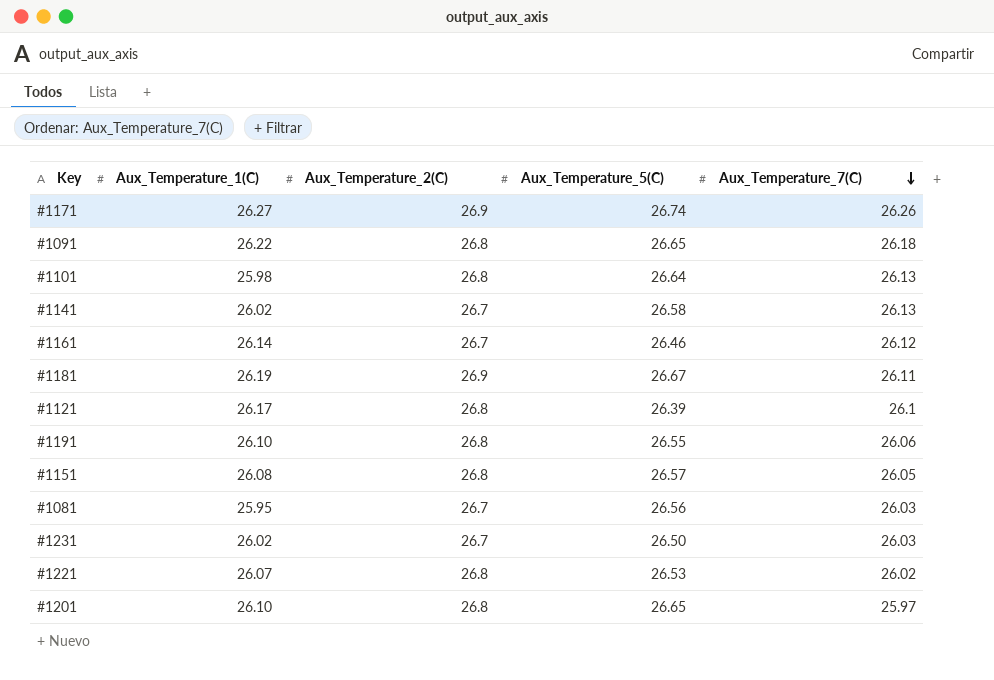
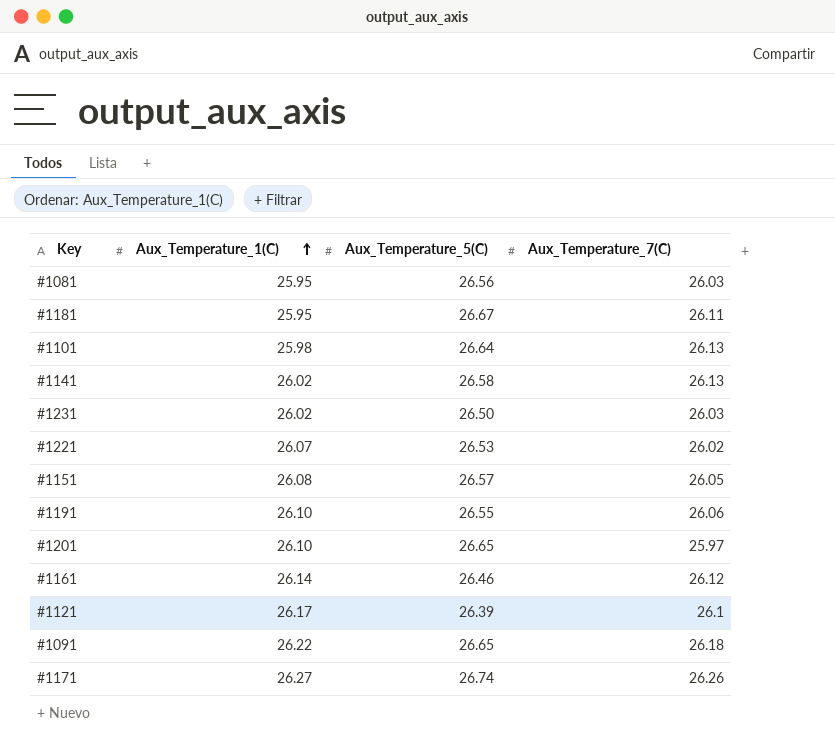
row order: Aux_Temperature_7(C) descending -> Aux_Temperature_1(C) ascending
column Aux_Temperature_2(C) | position: 3 -> none
#1181 | Aux_Temperature_1(C): 26.19 -> 25.95

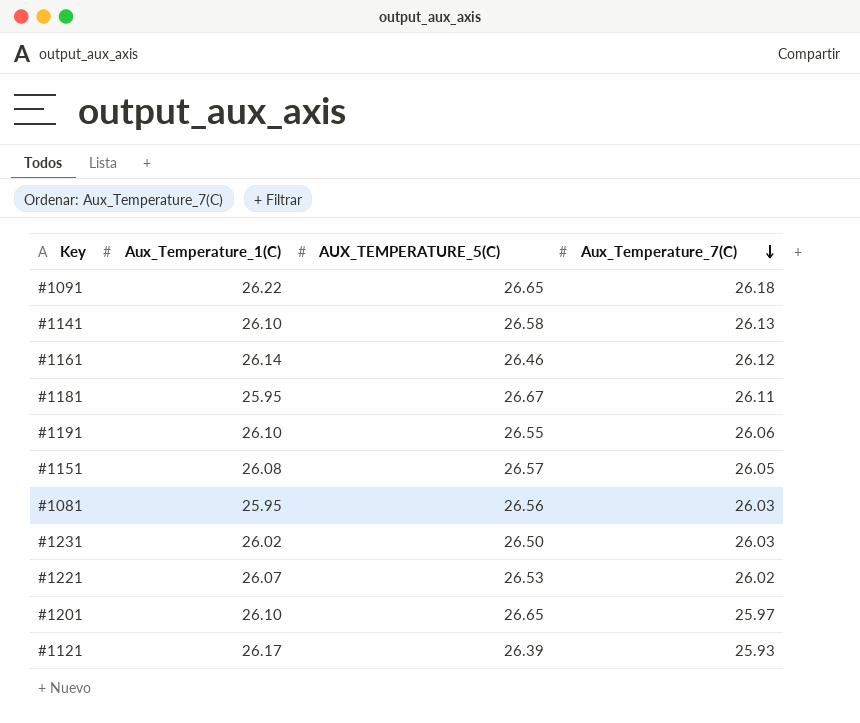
row order: Aux_Temperature_1(C) ascending -> Aux_Temperature_7(C) descending
column name: Aux_Temperature_5(C) -> AUX_TEMPERATURE_5(C)
row #1101: 25.98 | 26.64 | 26.13 -> none
row #1171: 26.27 | 26.74 | 26.26 -> none
#1141 | Aux_Temperature_1(C): 26.02 -> 26.10
#1121 | Aux_Temperature_7(C): 26.1 -> 25.93

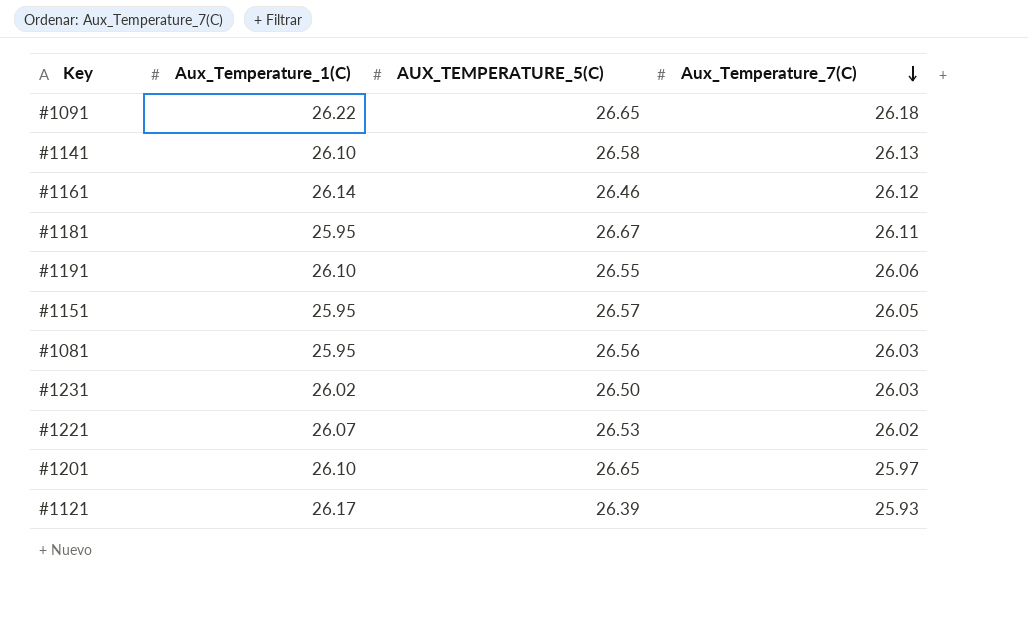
#1151 | Aux_Temperature_1(C): 26.08 -> 25.95

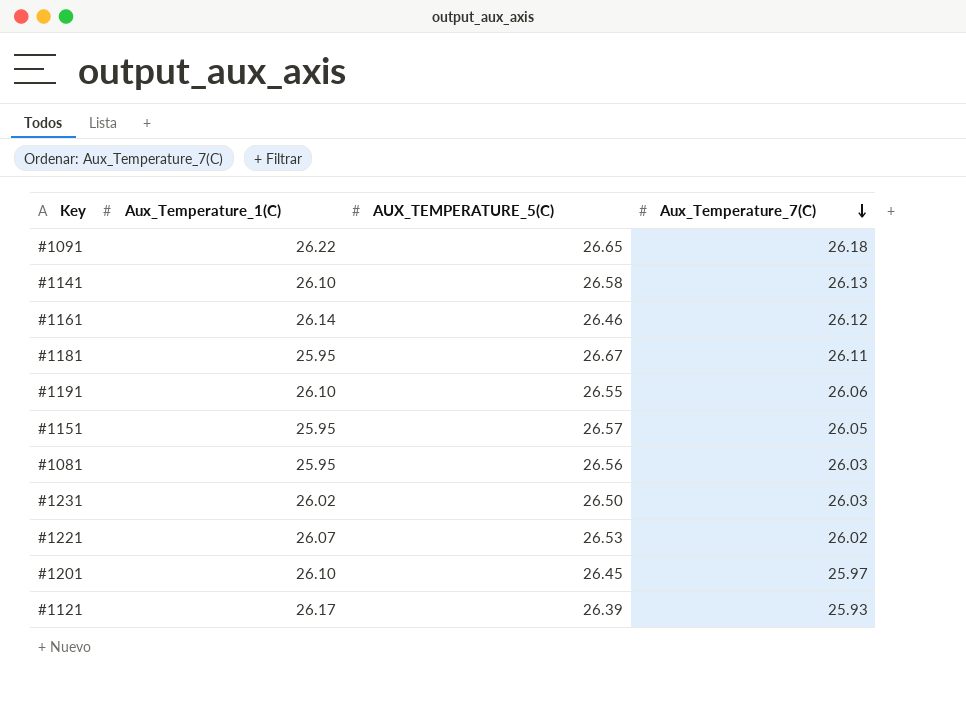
#1201 | AUX_TEMPERATURE_5(C): 26.65 -> 26.45

